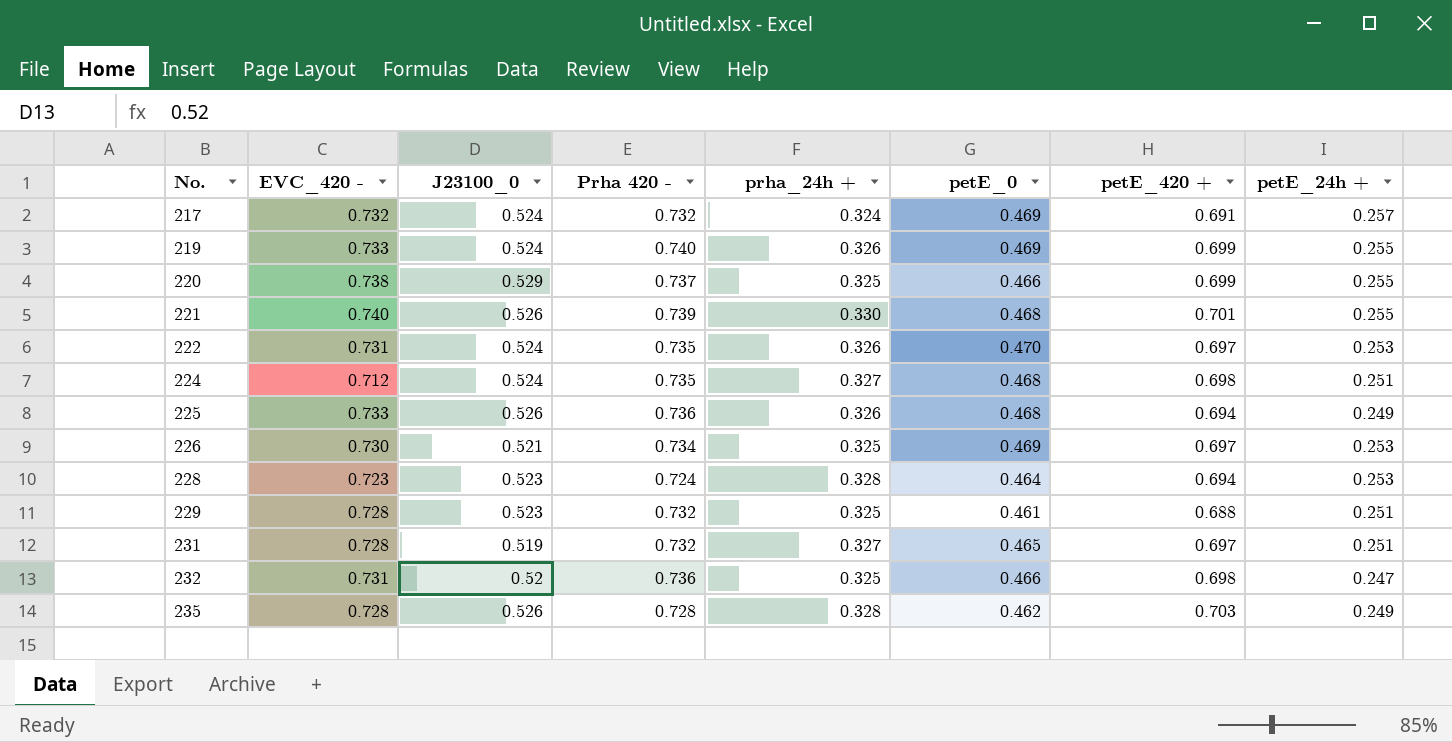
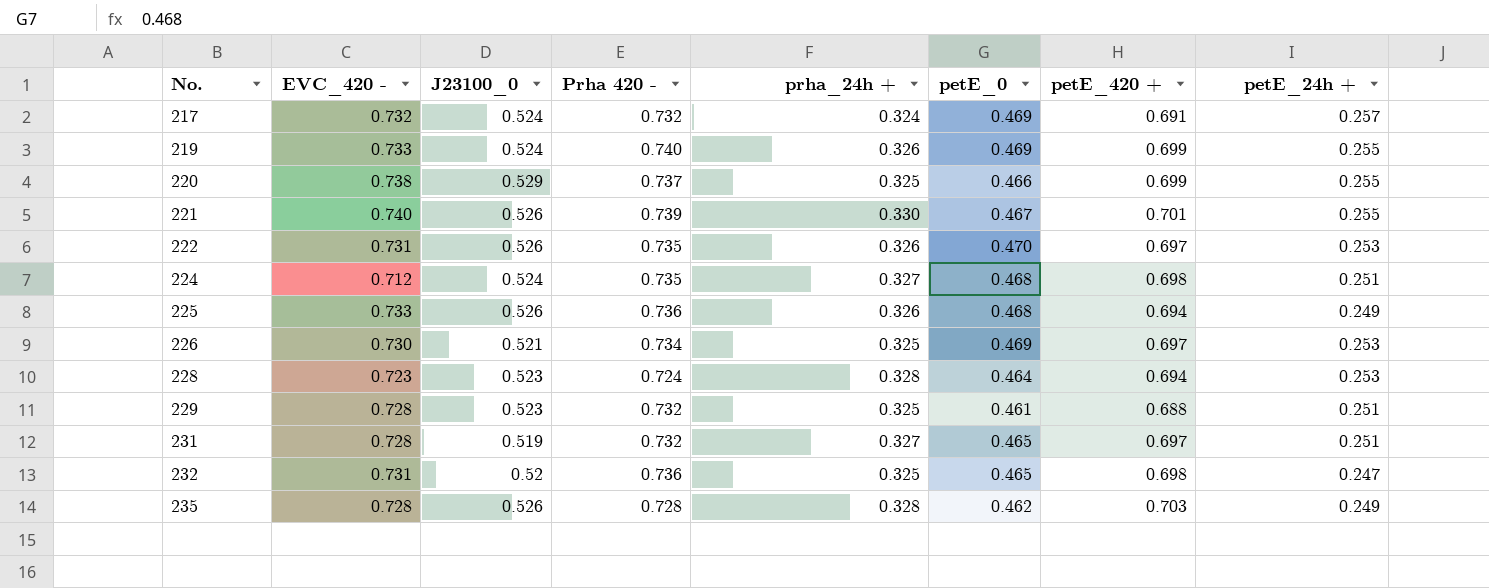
221 | petE_0: 0.468 -> 0.467
222 | J23100_0: 0.524 -> 0.526
232 | petE_0: 0.466 -> 0.465

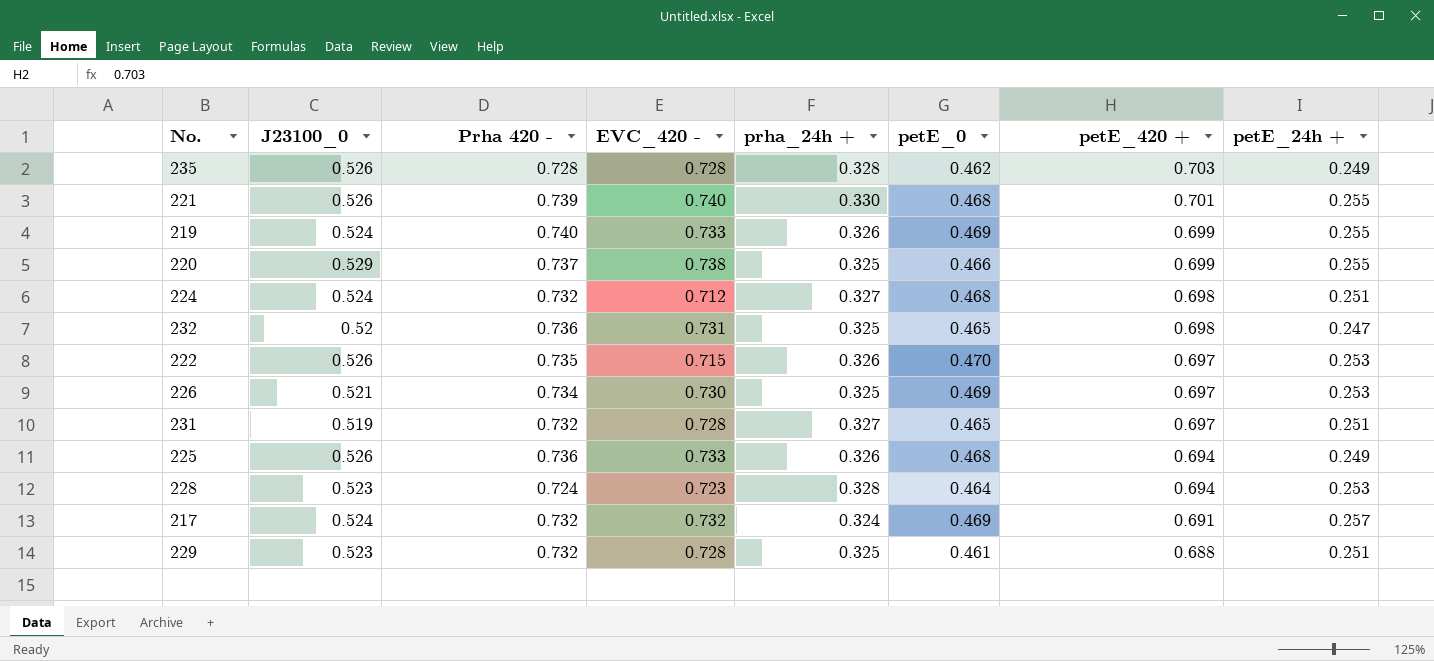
row order: No. ascending -> petE_420 + descending
column EVC_420 - | position: 2 -> 4
221 | petE_0: 0.467 -> 0.468
224 | Prha 420 -: 0.735 -> 0.732
222 | EVC_420 -: 0.731 -> 0.715

